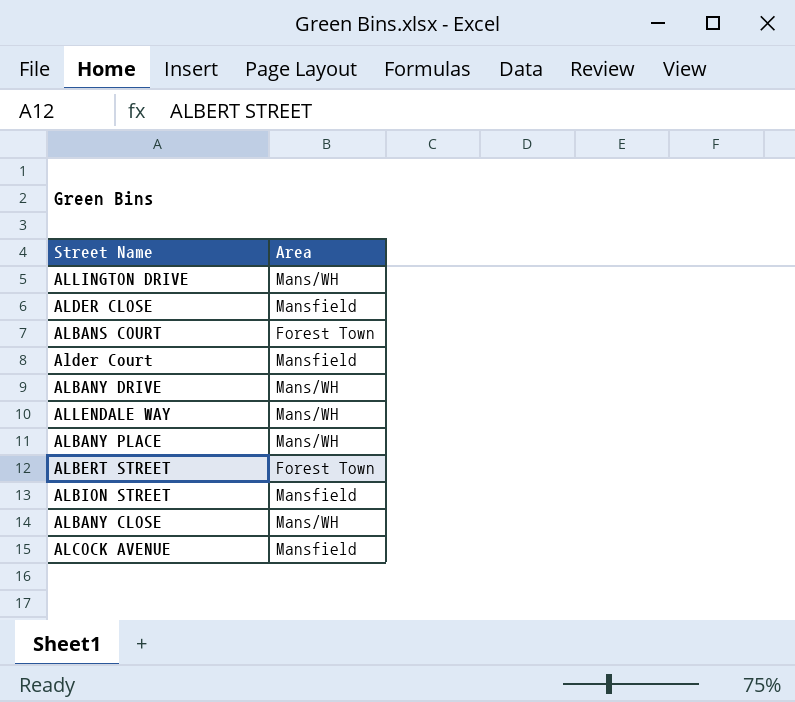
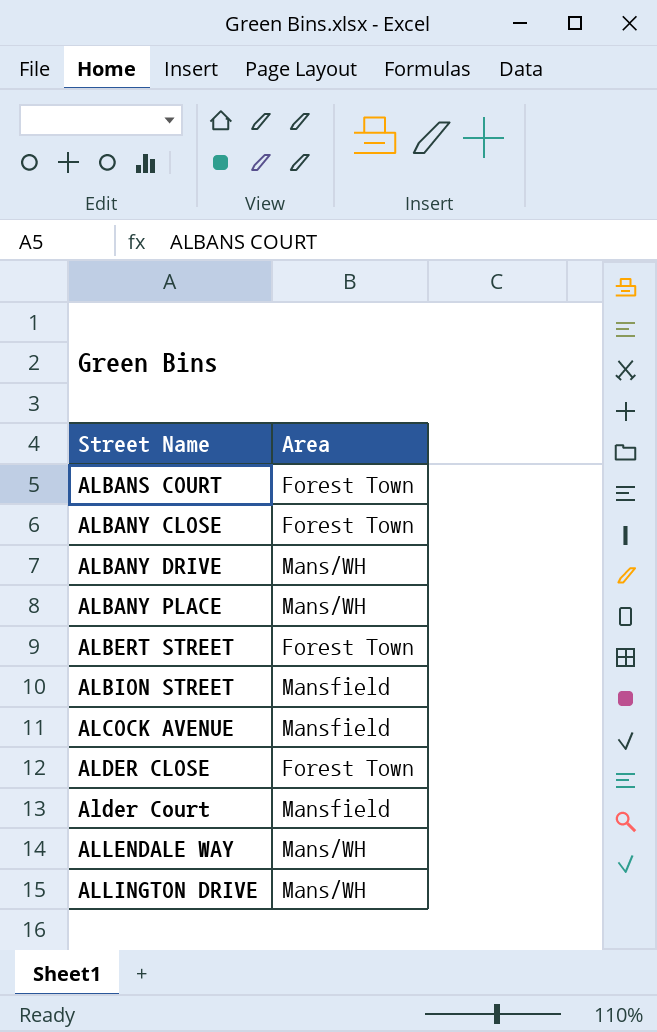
row order: none -> Street Name ascending
ALBANY CLOSE | Area: Mans/WH -> Forest Town
ALDER CLOSE | Area: Mansfield -> Forest Town

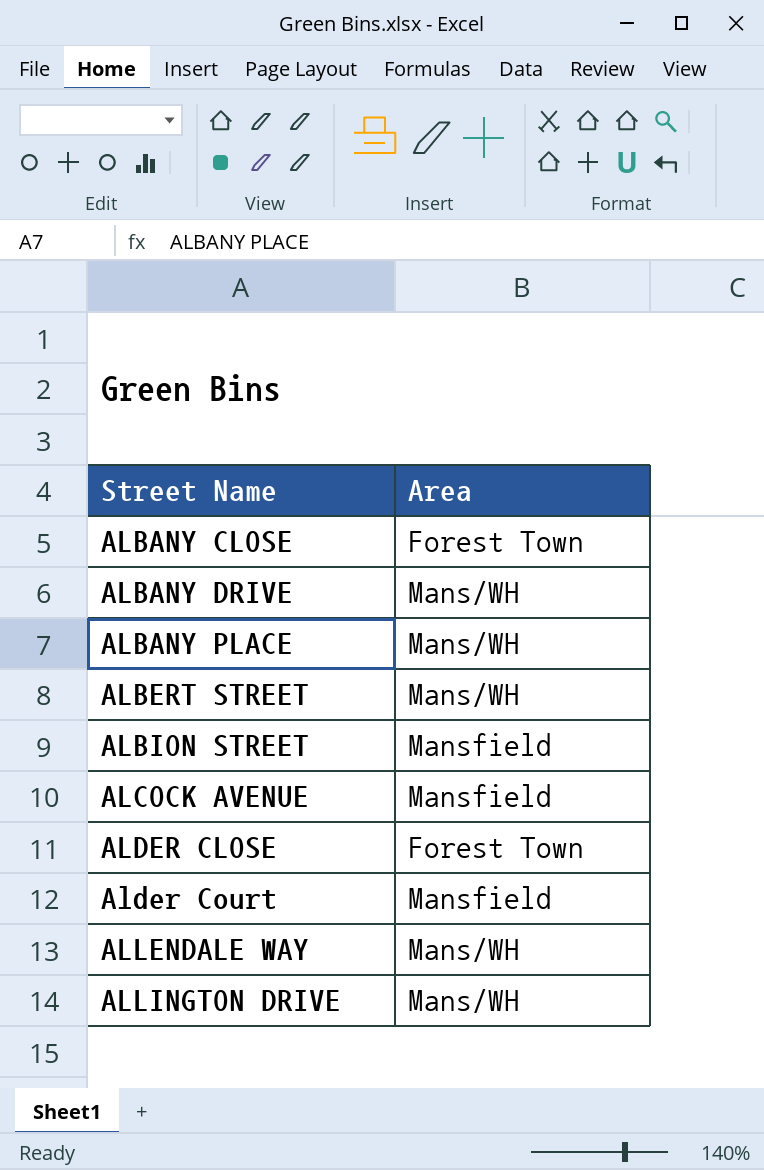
row ALBANS COURT: Forest Town -> none
ALBERT STREET | Area: Forest Town -> Mans/WH

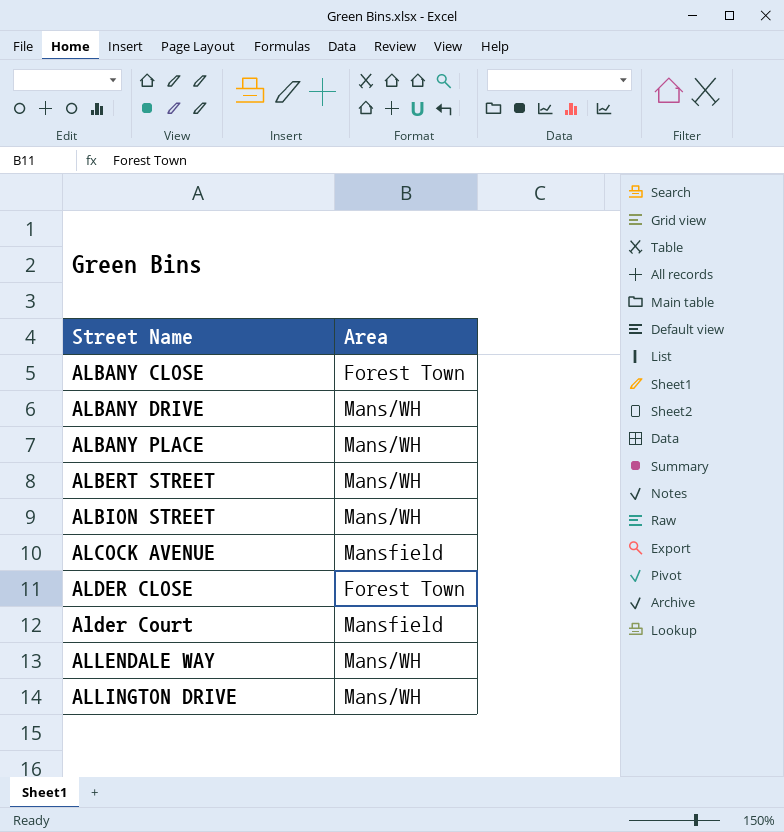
ALBION STREET | Area: Mansfield -> Mans/WH

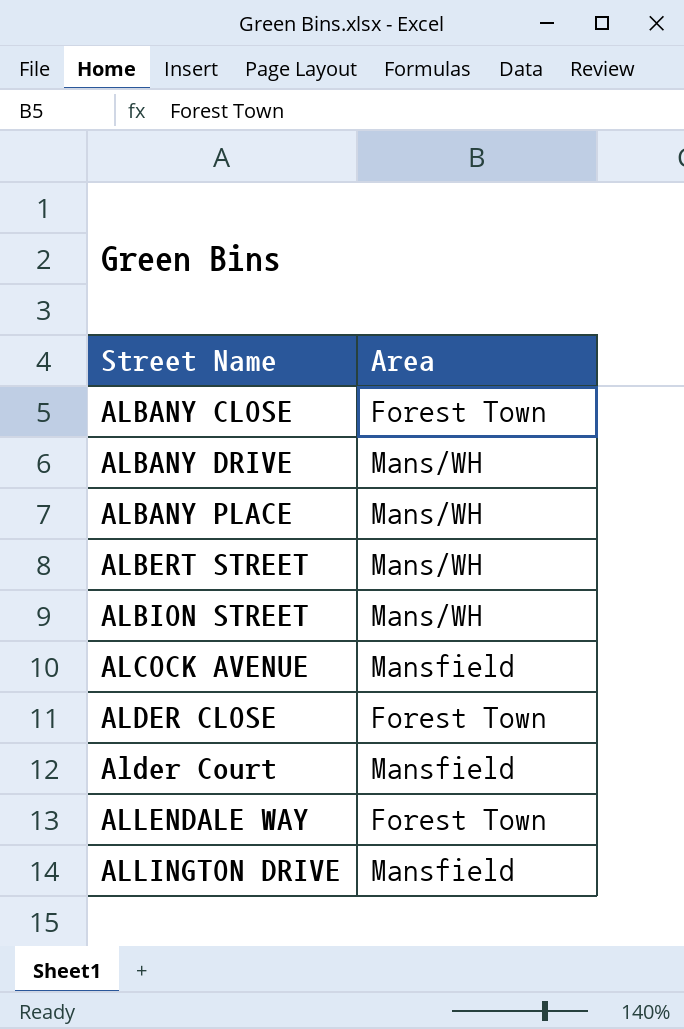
ALLENDALE WAY | Area: Mans/WH -> Forest Town
ALLINGTON DRIVE | Area: Mans/WH -> Mansfield

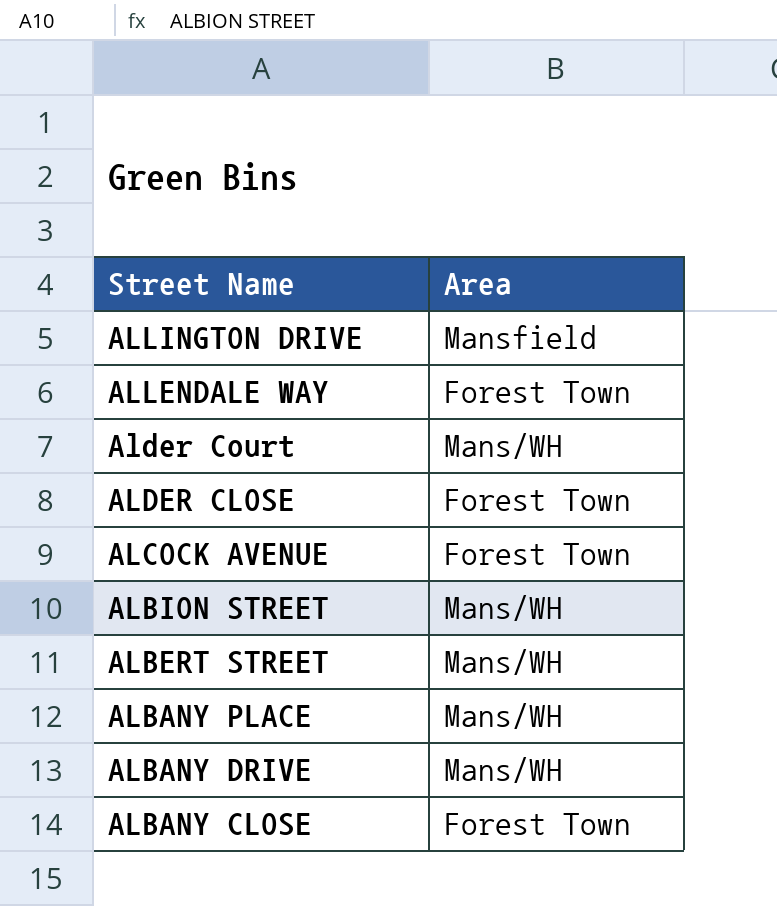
row order: Street Name ascending -> Street Name descending
Alder Court | Area: Mansfield -> Mans/WH
ALCOCK AVENUE | Area: Mansfield -> Forest Town

